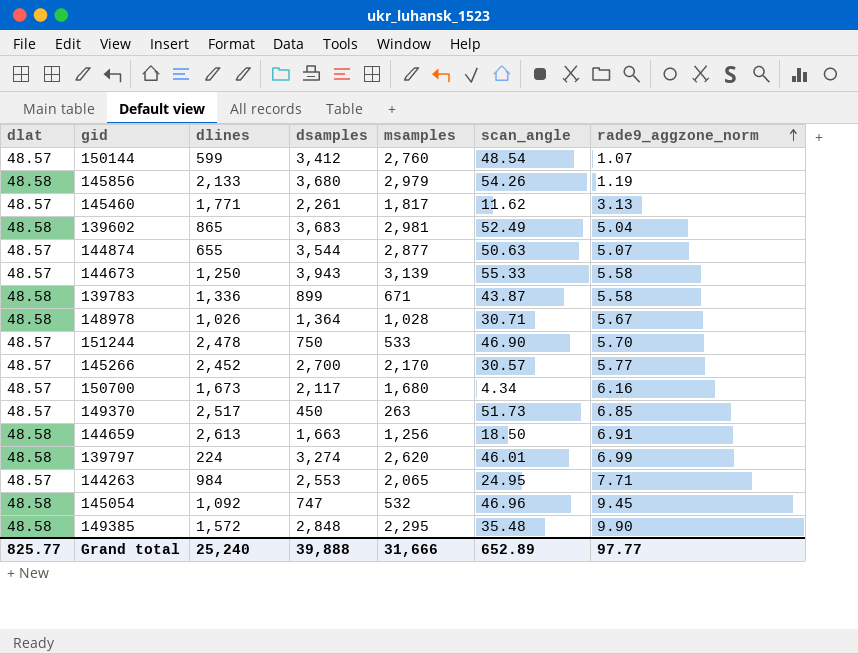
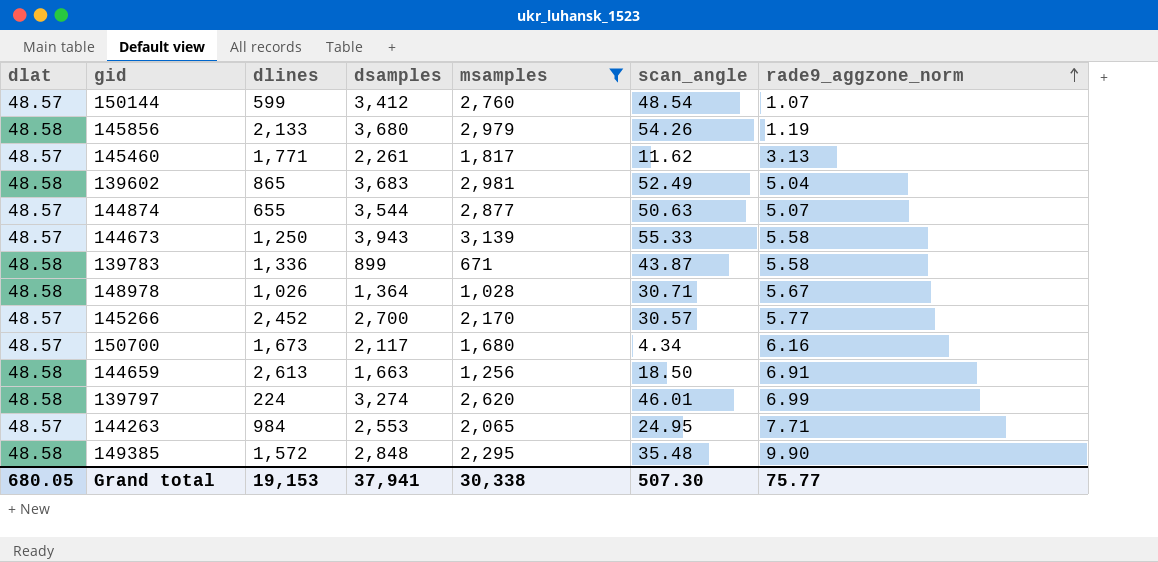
filter: none -> msamples >= 671
Grand total | dlat: 825.77 -> 680.05
Grand total | dlines: 25,240 -> 19,153
Grand total | dsamples: 39,888 -> 37,941
Grand total | msamples: 31,666 -> 30,338
Grand total | scan_angle: 652.89 -> 507.30
Grand total | rade9_aggzone_norm: 97.77 -> 75.77

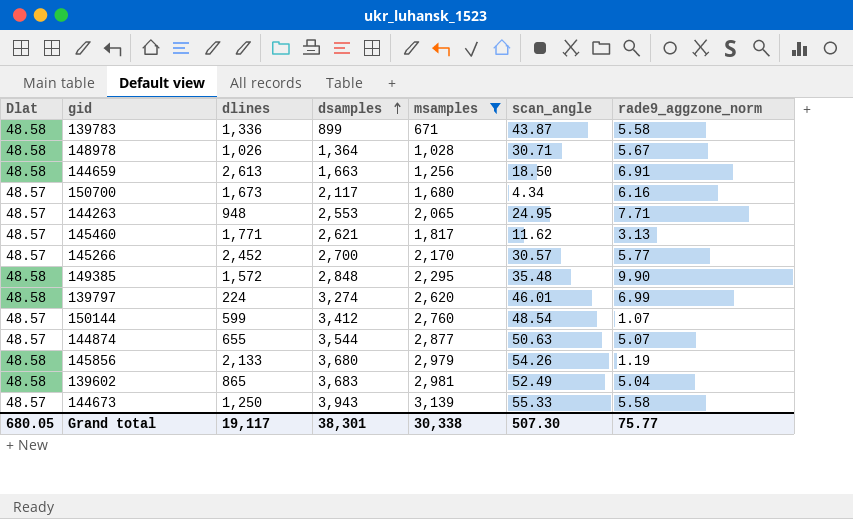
row order: rade9_aggzone_norm ascending -> dsamples ascending
column name: dlat -> Dlat
144263 | dlines: 984 -> 948
145460 | dsamples: 2,261 -> 2,621
Grand total | dlines: 19,153 -> 19,117
Grand total | dsamples: 37,941 -> 38,301

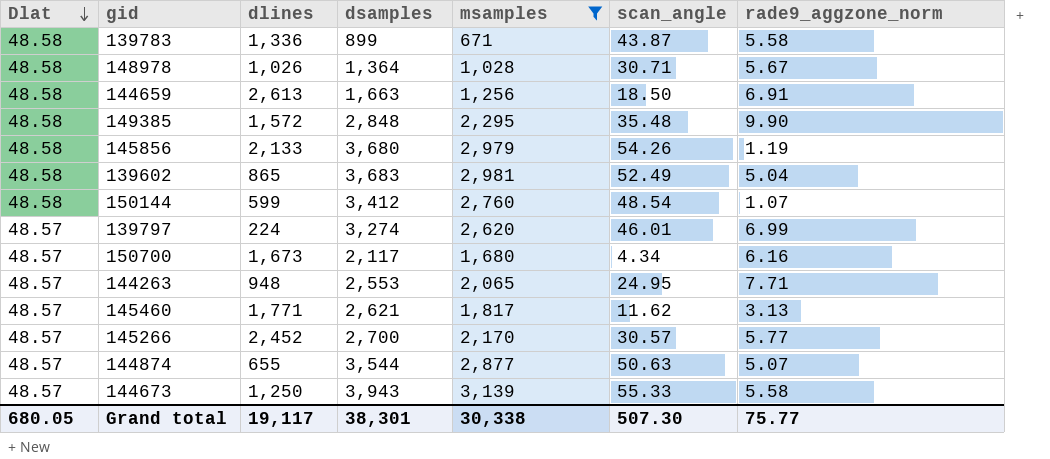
row order: dsamples ascending -> Dlat descending
150144 | Dlat: 48.57 -> 48.58
139797 | Dlat: 48.58 -> 48.57

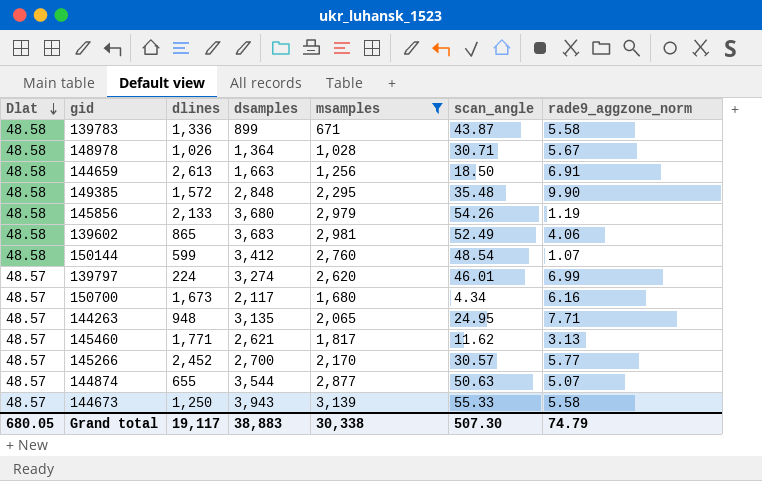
139602 | rade9_aggzone_norm: 5.04 -> 4.06
144263 | dsamples: 2,553 -> 3,135
Grand total | dsamples: 38,301 -> 38,883
Grand total | rade9_aggzone_norm: 75.77 -> 74.79

